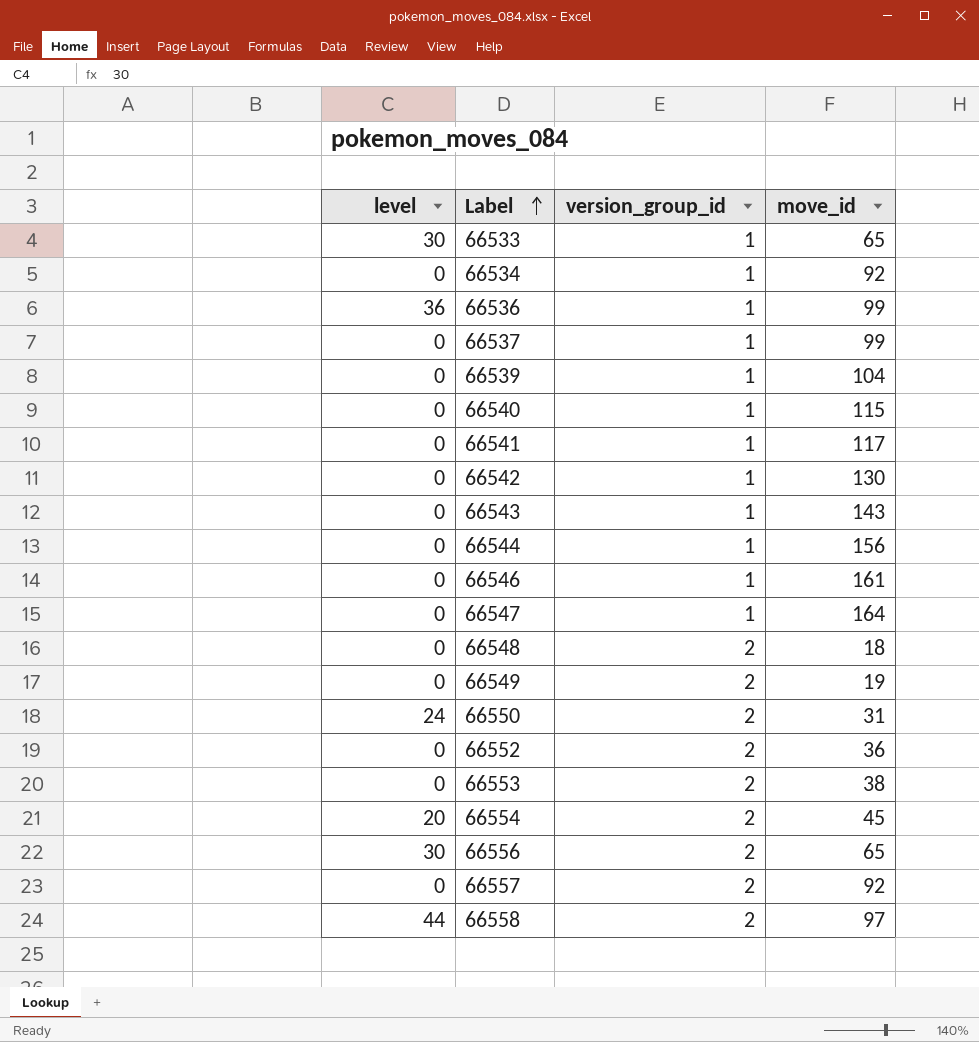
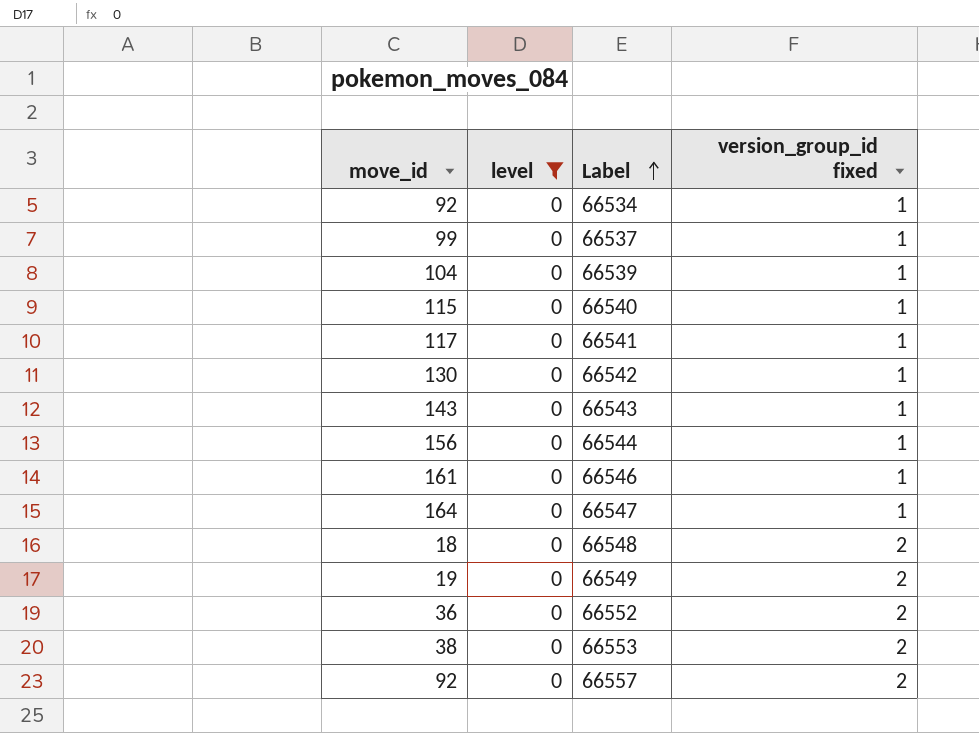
filter: none -> level = 0
column move_id | position: 4 -> 1
column name: version_group_id -> version_group_id fixed

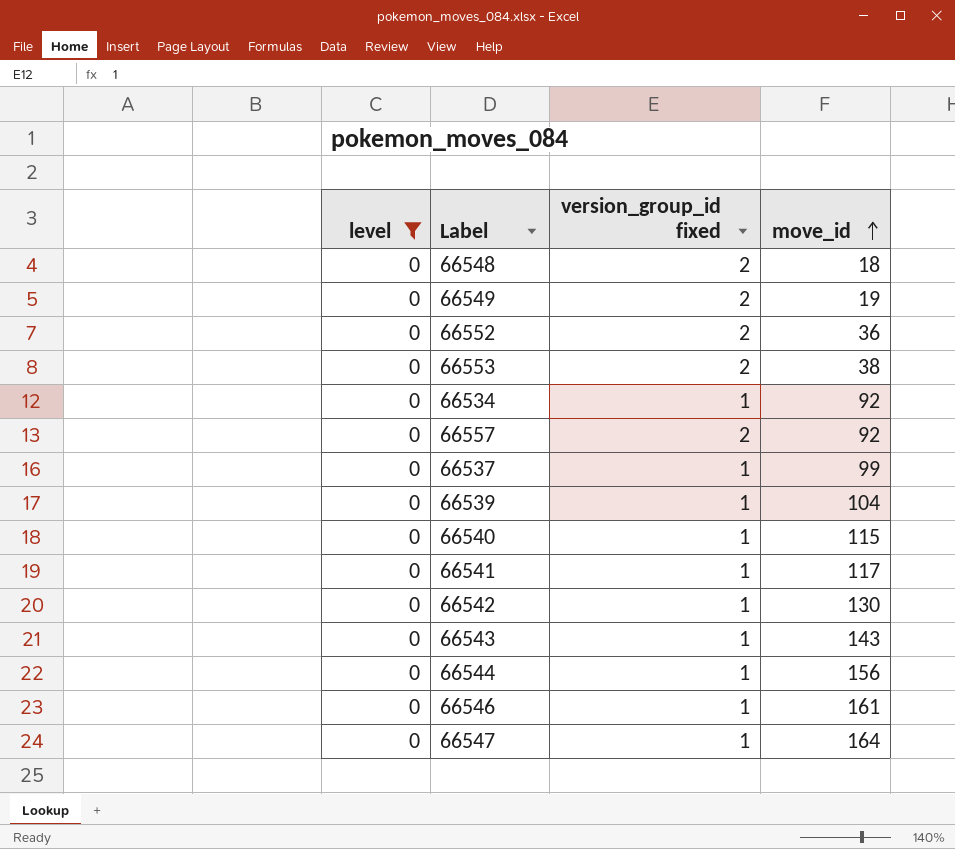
row order: Label ascending -> move_id ascending
column move_id | position: 1 -> 4

